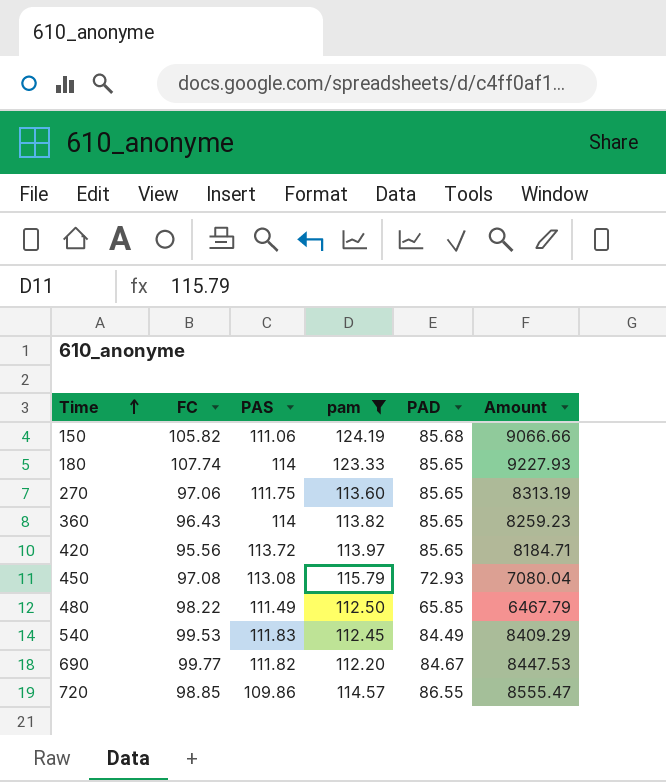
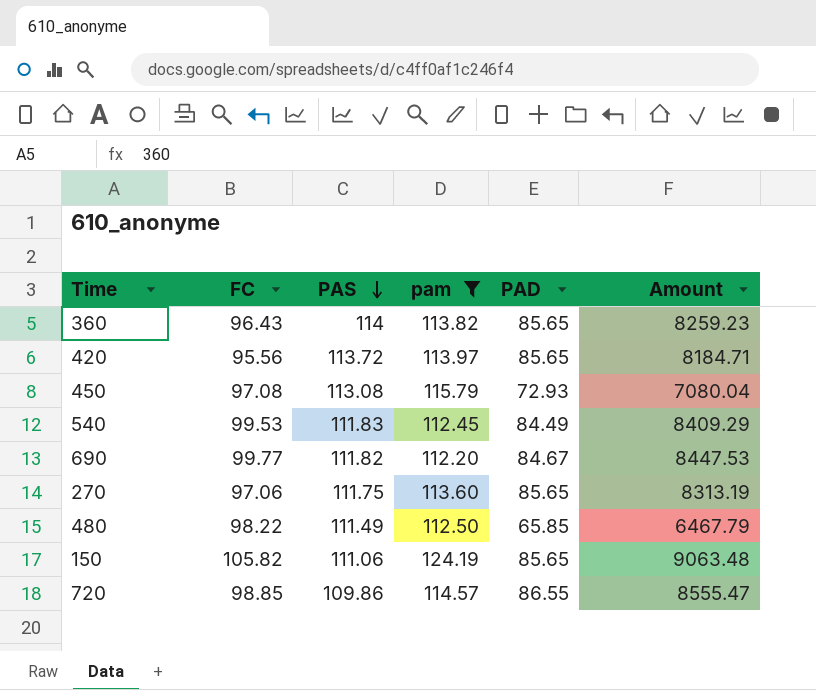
row order: Time ascending -> PAS descending
row 180: 107.74 | 114 | 123.33 | 85.65 | 9227.93 -> none
150 | PAD: 85.68 -> 85.65
150 | Amount: 9066.66 -> 9063.48

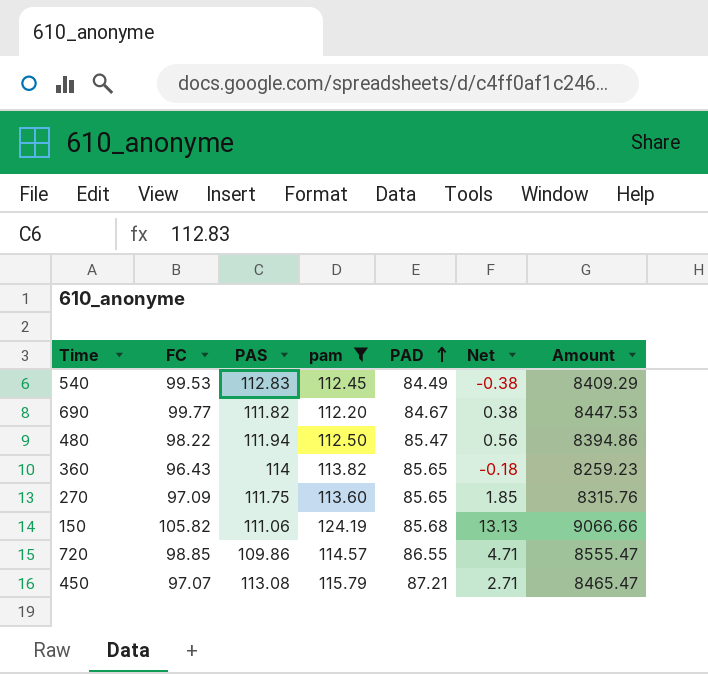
row order: PAS descending -> PAD ascending
column Net | formula: none -> [pam] - [PAS]
row 420: 95.56 | 113.72 | 113.97 | 85.65 | 8184.71 -> none
540 | PAS: 111.83 -> 112.83
480 | PAS: 111.49 -> 111.94
480 | PAD: 65.85 -> 85.47
480 | Amount: 6467.79 -> 8394.86
270 | FC: 97.06 -> 97.09
270 | Amount: 8313.19 -> 8315.76
150 | PAD: 85.65 -> 85.68
150 | Amount: 9063.48 -> 9066.66
450 | FC: 97.08 -> 97.07
450 | PAD: 72.93 -> 87.21
450 | Amount: 7080.04 -> 8465.47

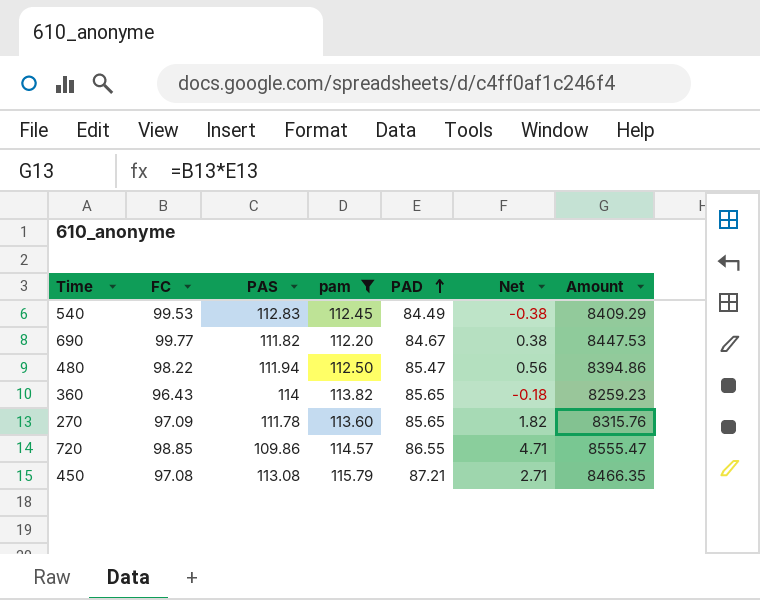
row 150: 105.82 | 111.06 | 124.19 | 85.68 | 13.13 | 9066.66 -> none
270 | PAS: 111.75 -> 111.78
270 | Net: 1.85 -> 1.82
450 | FC: 97.07 -> 97.08
450 | Amount: 8465.47 -> 8466.35

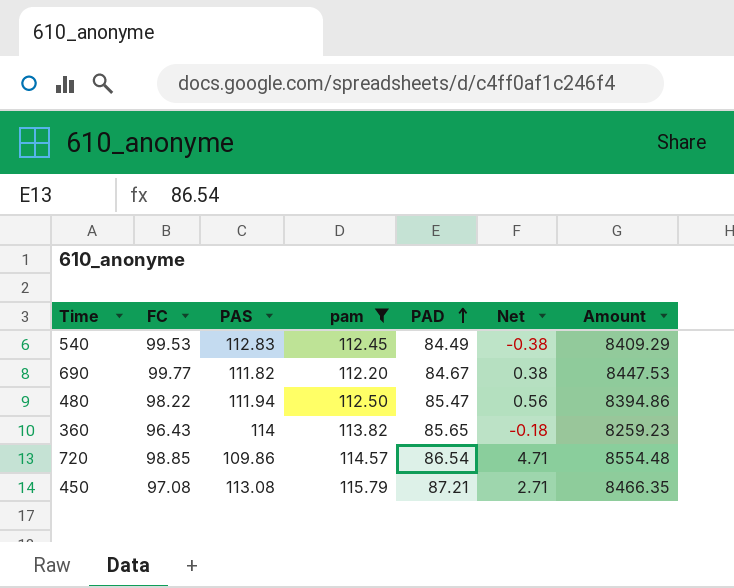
row 270: 97.09 | 111.78 | 113.60 | 85.65 | 1.82 | 8315.76 -> none
720 | PAD: 86.55 -> 86.54
720 | Amount: 8555.47 -> 8554.48

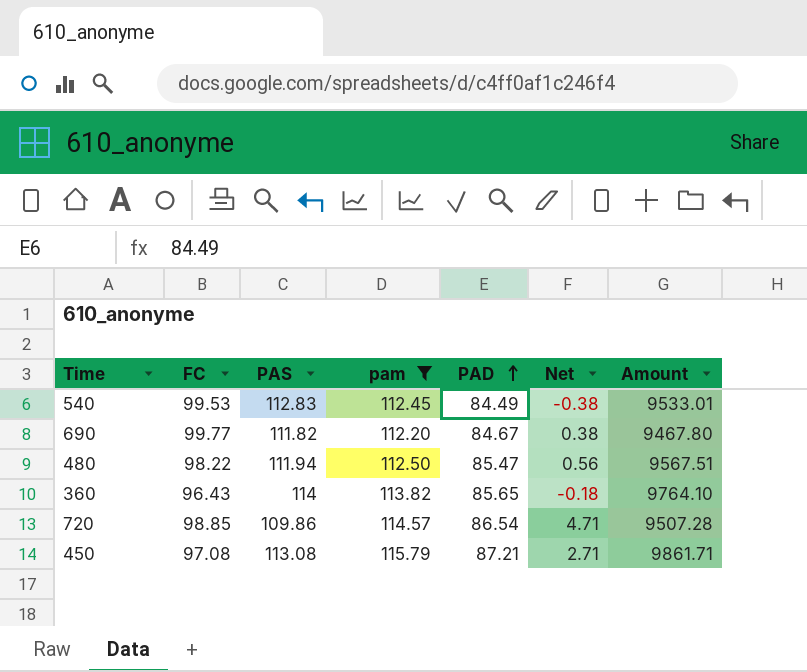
column Amount | formula: [FC] * [PAD] -> [PAS] * [PAD]

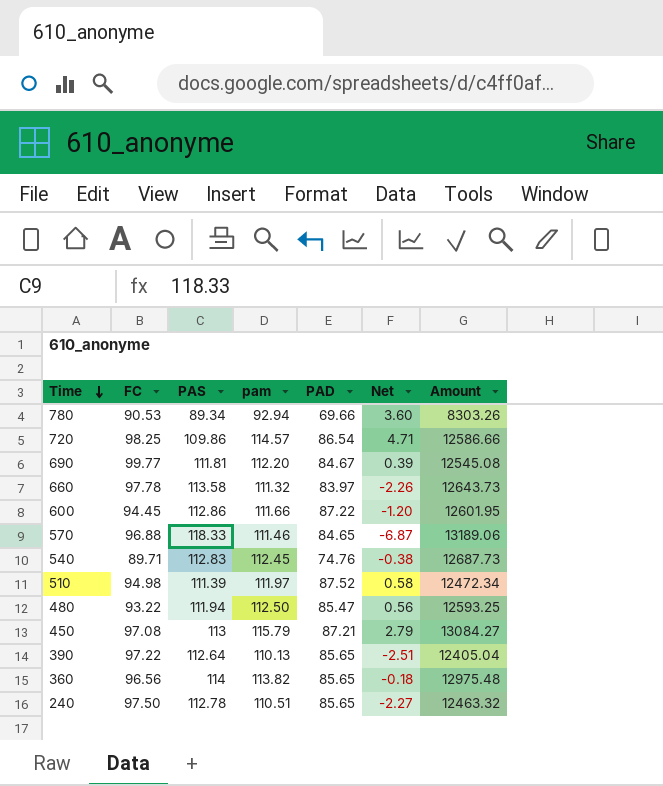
filter: pam >= 112.20 -> none
row order: PAD ascending -> Time descending
column Amount | formula: [PAS] * [PAD] -> [PAS] * [pam]
720 | FC: 98.85 -> 98.25
690 | PAS: 111.82 -> 111.81
690 | Net: 0.38 -> 0.39
540 | FC: 99.53 -> 89.71
540 | PAD: 84.49 -> 74.76
480 | FC: 98.22 -> 93.22
450 | PAS: 113.08 -> 113
450 | Net: 2.71 -> 2.79
360 | FC: 96.43 -> 96.56

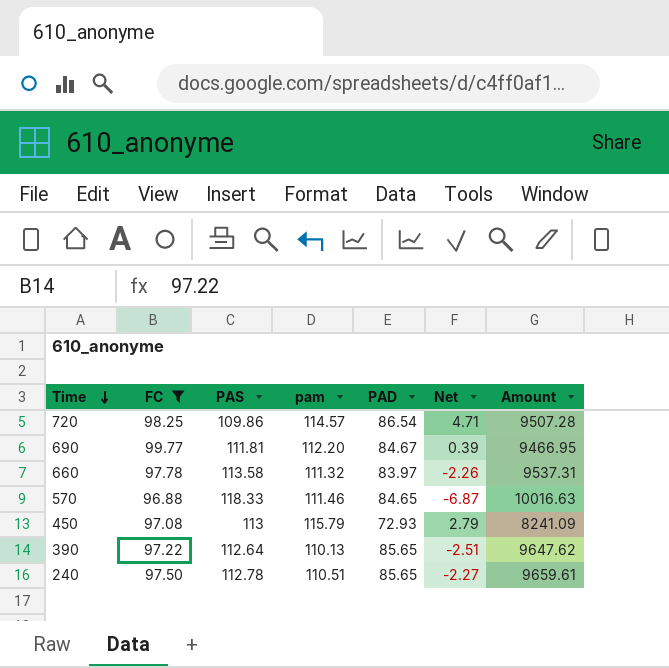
filter: none -> FC >= 96.88
column Amount | formula: [PAS] * [pam] -> [PAS] * [PAD]
450 | PAD: 87.21 -> 72.93

